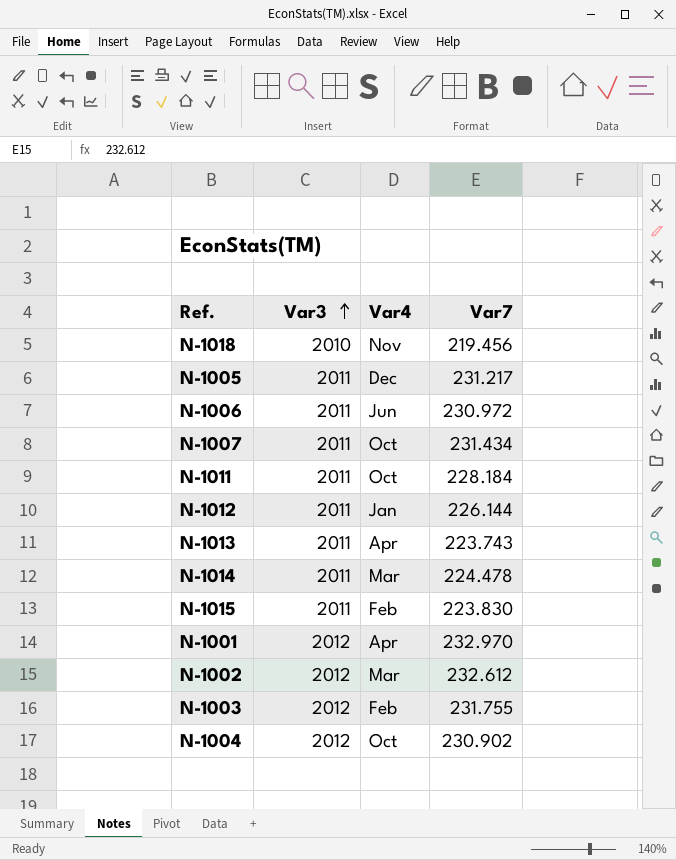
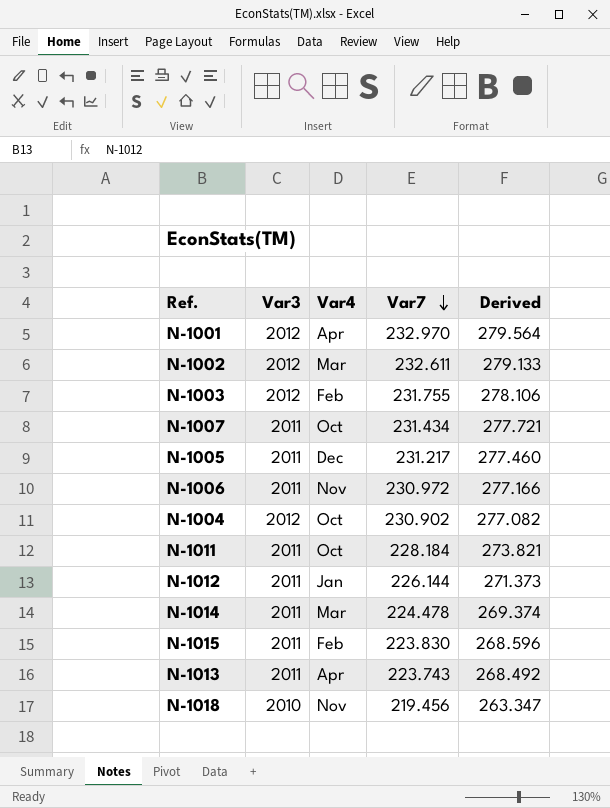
row order: Var3 ascending -> Var7 descending
column Derived | formula: none -> [Var7] * 1.2
N-1002 | Var7: 232.612 -> 232.611
N-1006 | Var4: Jun -> Nov

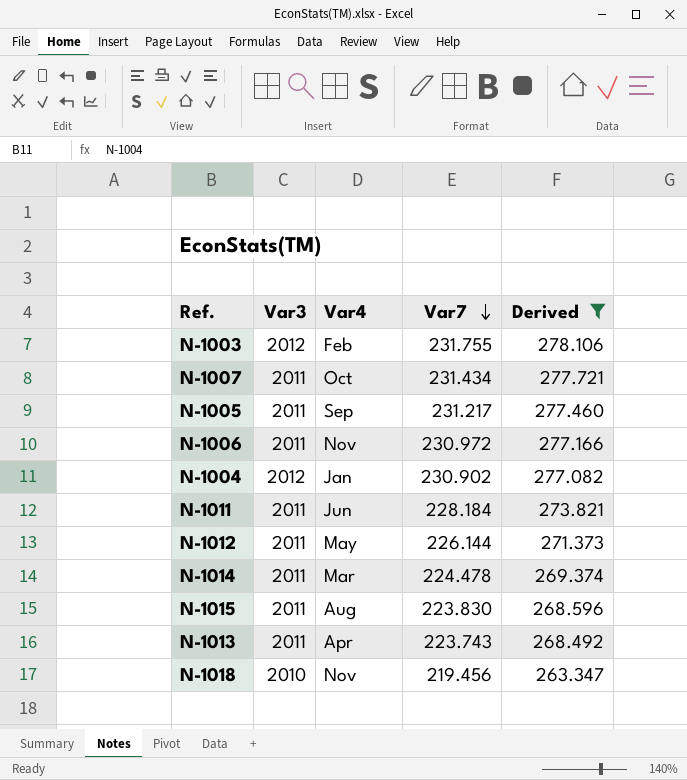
filter: none -> Derived <= 278.106
N-1005 | Var4: Dec -> Sep
N-1004 | Var4: Oct -> Jan
N-1011 | Var4: Oct -> Jun
N-1012 | Var4: Jan -> May
N-1015 | Var4: Feb -> Aug

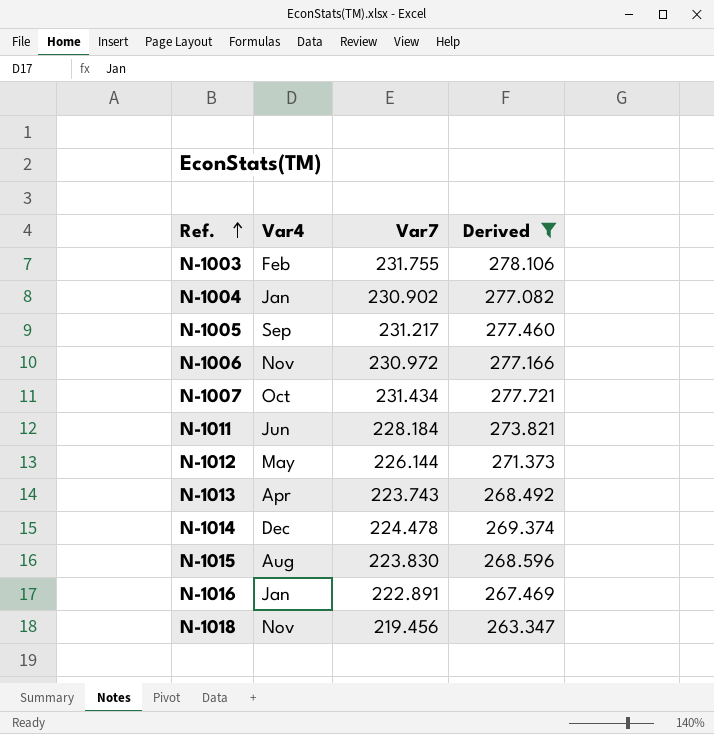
row order: Var7 descending -> Ref. ascending
column Var3 | position: 2 -> none
N-1014 | Var4: Mar -> Dec
row N-1016: none -> Jan | 222.891 | 267.469

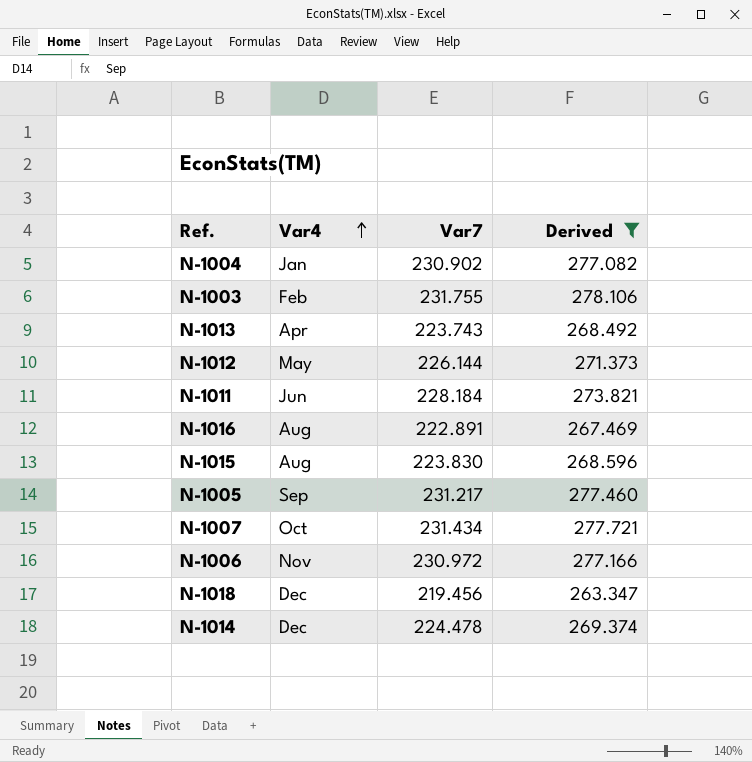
row order: Ref. ascending -> Var4 ascending
N-1016 | Var4: Jan -> Aug
N-1018 | Var4: Nov -> Dec

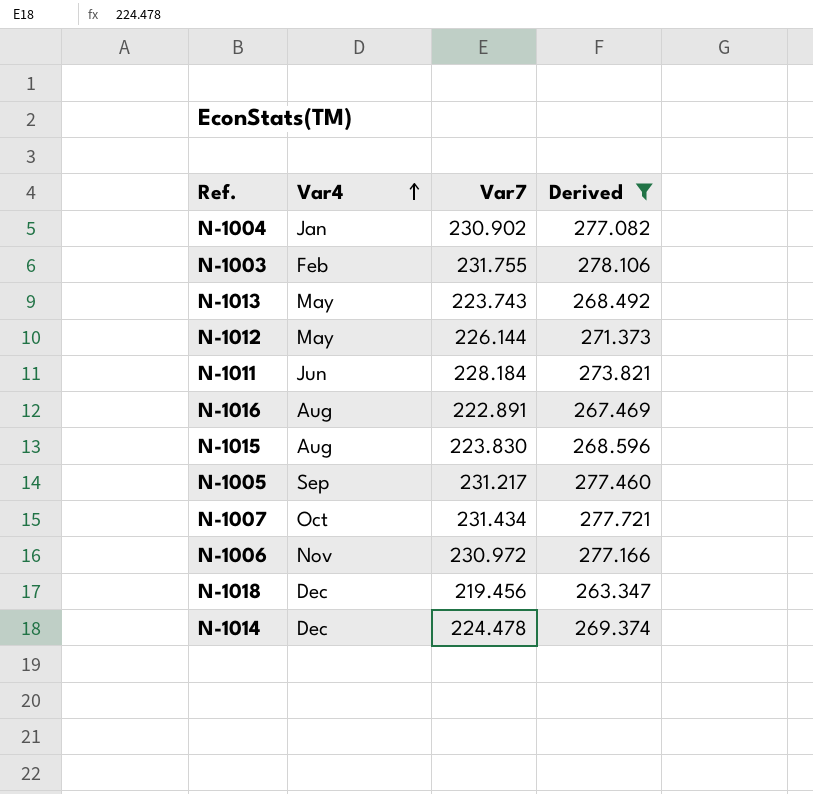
N-1013 | Var4: Apr -> May

